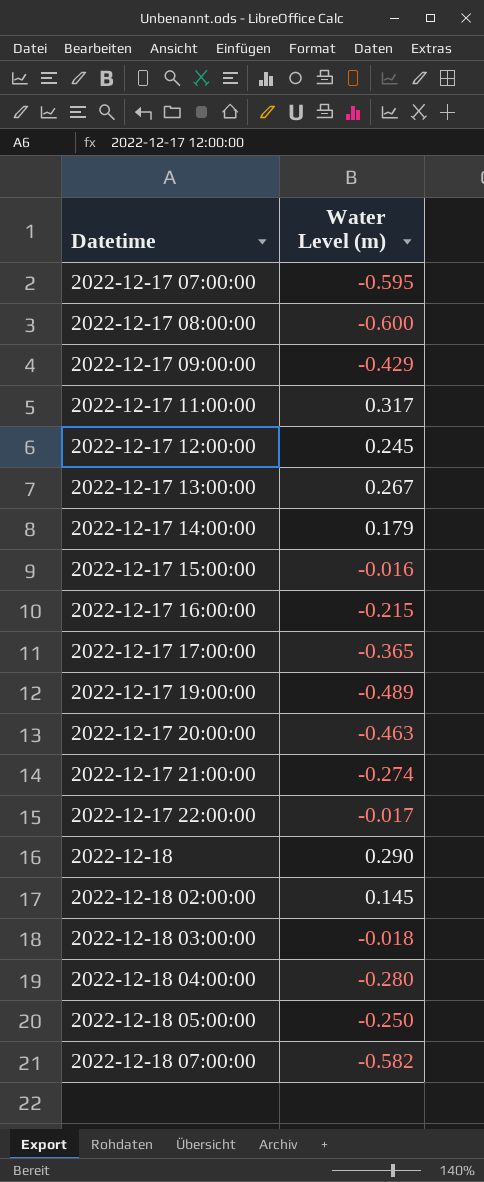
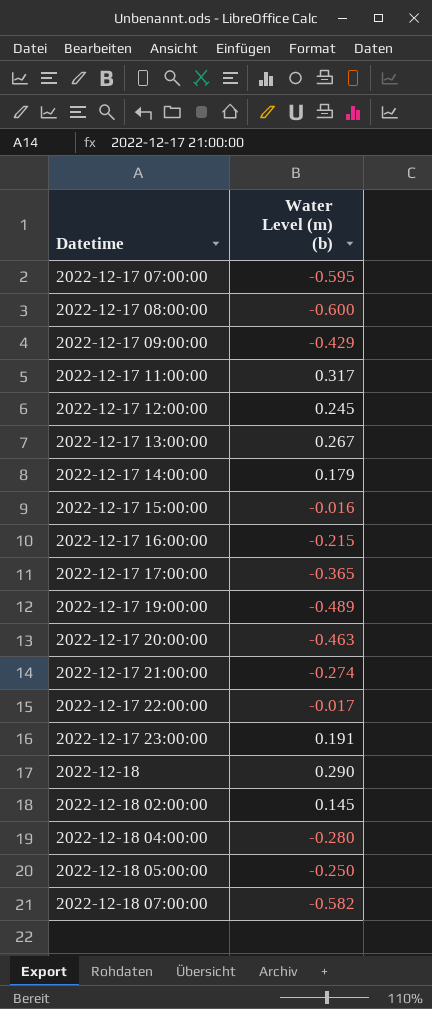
column name: Water Level (m) -> Water Level (m) (b)
row 2022-12-18 03:00:00: -0.018 -> none
row 2022-12-17 23:00:00: none -> 0.191

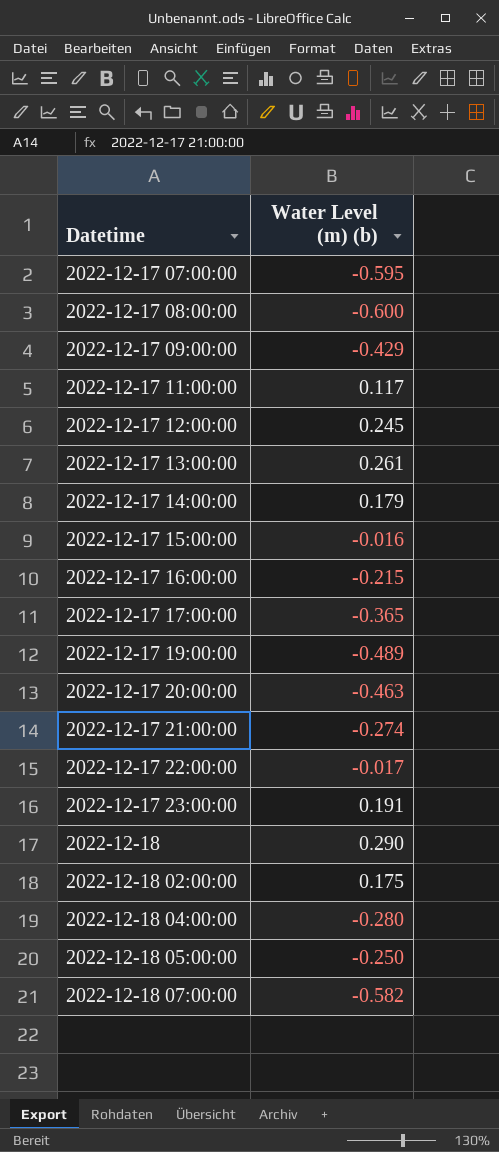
2022-12-17 11:00:00 | Water Level (m) (b): 0.317 -> 0.117
2022-12-17 13:00:00 | Water Level (m) (b): 0.267 -> 0.261
2022-12-18 02:00:00 | Water Level (m) (b): 0.145 -> 0.175

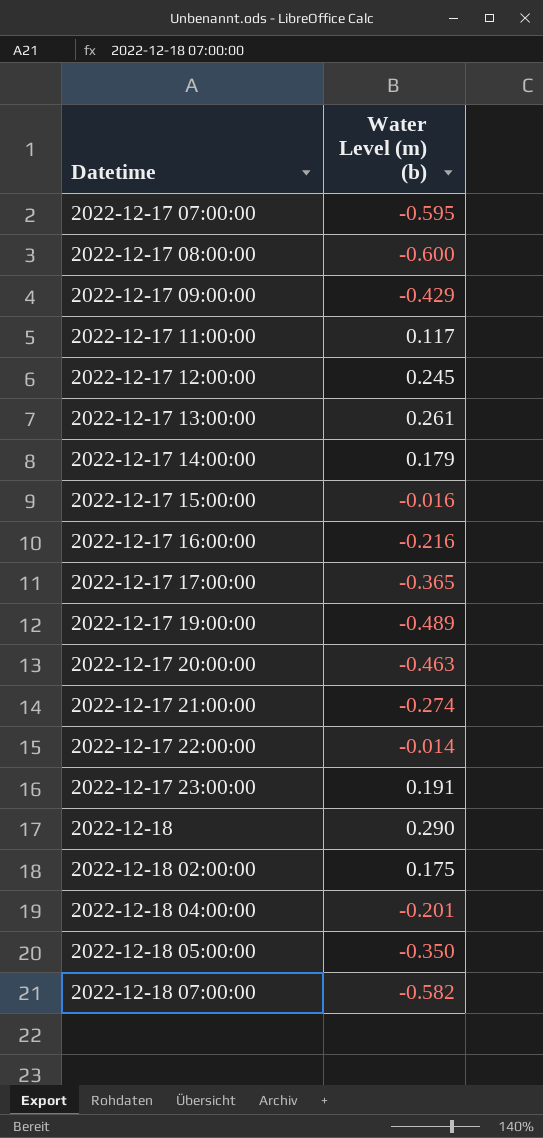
2022-12-17 16:00:00 | Water Level (m) (b): -0.215 -> -0.216
2022-12-17 22:00:00 | Water Level (m) (b): -0.017 -> -0.014
2022-12-18 04:00:00 | Water Level (m) (b): -0.280 -> -0.201
2022-12-18 05:00:00 | Water Level (m) (b): -0.250 -> -0.350

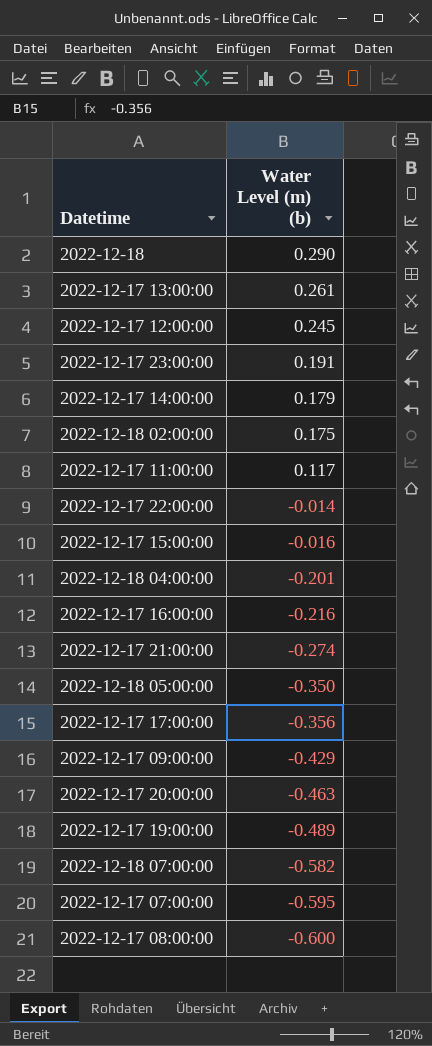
row order: Datetime ascending -> Water Level (m) (b) descending
2022-12-17 17:00:00 | Water Level (m) (b): -0.365 -> -0.356

